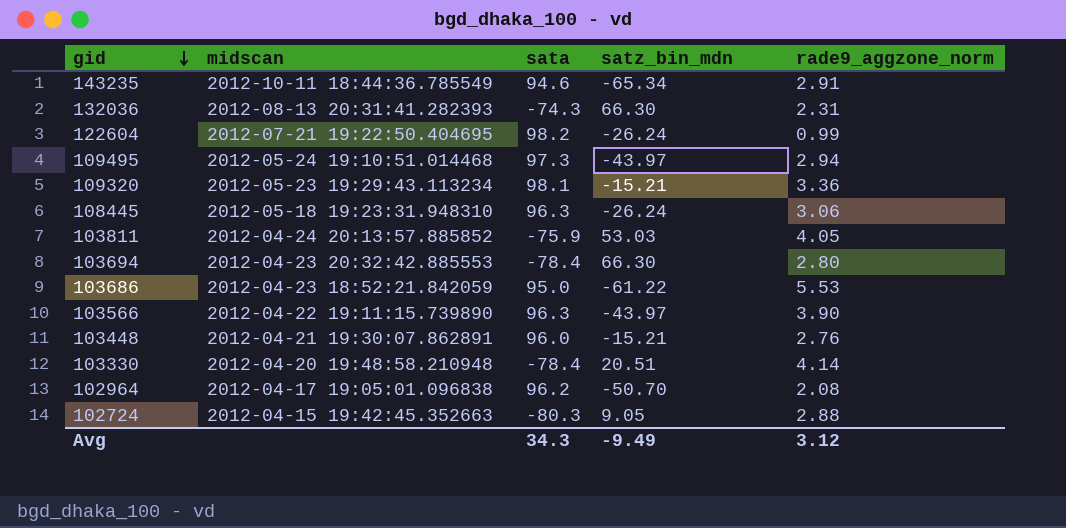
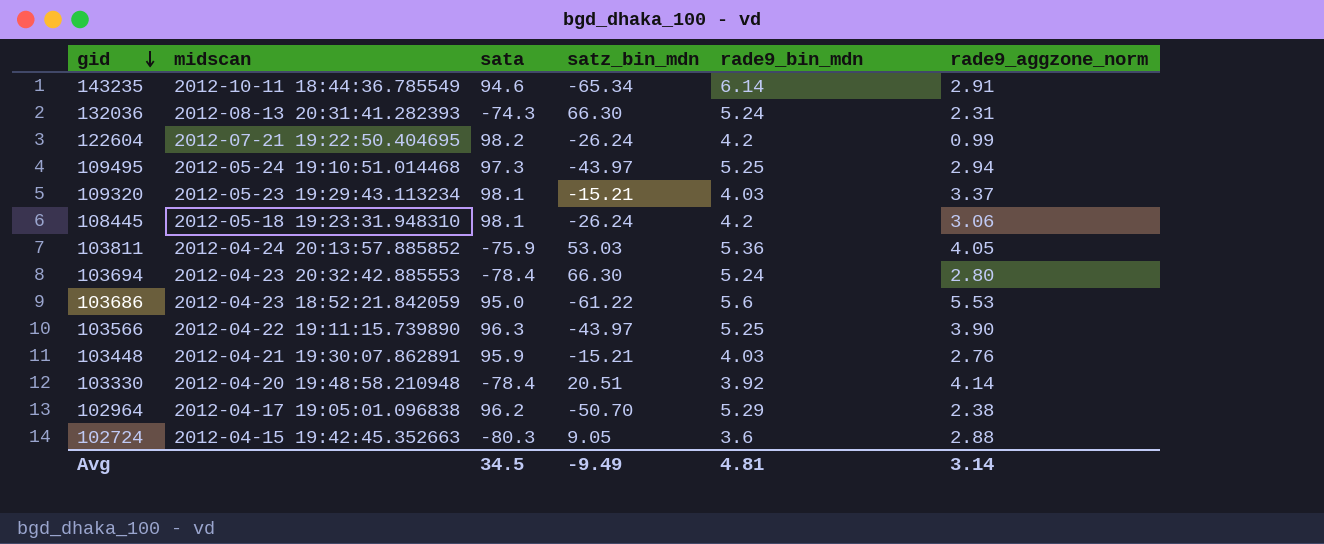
column rade9_bin_mdn | position: none -> 5
109320 | rade9_aggzone_norm: 3.36 -> 3.37
108445 | sata: 96.3 -> 98.1
103448 | sata: 96.0 -> 95.9
102964 | rade9_aggzone_norm: 2.08 -> 2.38
Avg | sata: 34.3 -> 34.5
Avg | rade9_aggzone_norm: 3.12 -> 3.14

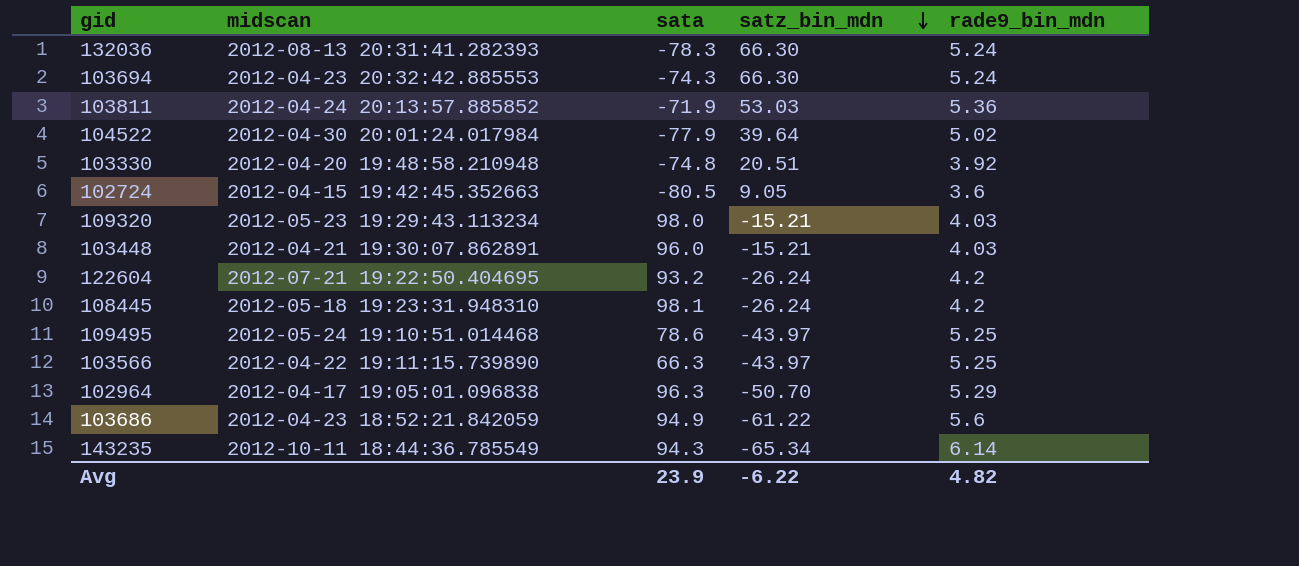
row order: gid descending -> satz_bin_mdn descending
column rade9_aggzone_norm | position: 6 -> none
132036 | sata: -74.3 -> -78.3
103694 | sata: -78.4 -> -74.3
103811 | sata: -75.9 -> -71.9
row 104522: none -> 2012-04-30 20:01:24.017984 | -77.9 | 39.64 | 5.02
103330 | sata: -78.4 -> -74.8
102724 | sata: -80.3 -> -80.5
109320 | sata: 98.1 -> 98.0
103448 | sata: 95.9 -> 96.0
122604 | sata: 98.2 -> 93.2
109495 | sata: 97.3 -> 78.6
103566 | sata: 96.3 -> 66.3
102964 | sata: 96.2 -> 96.3
103686 | sata: 95.0 -> 94.9
143235 | sata: 94.6 -> 94.3
Avg | sata: 34.5 -> 23.9
Avg | satz_bin_mdn: -9.49 -> -6.22
Avg | rade9_bin_mdn: 4.81 -> 4.82

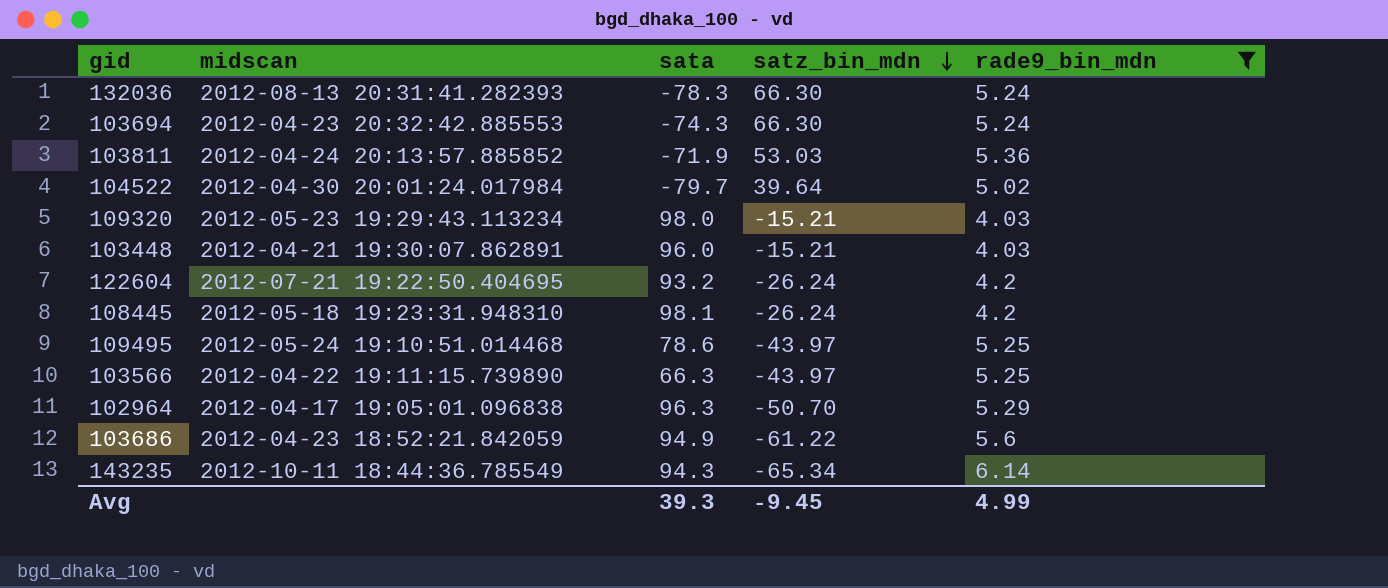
filter: none -> rade9_bin_mdn >= 4.03
104522 | sata: -77.9 -> -79.7
Avg | sata: 23.9 -> 39.3
Avg | satz_bin_mdn: -6.22 -> -9.45
Avg | rade9_bin_mdn: 4.82 -> 4.99

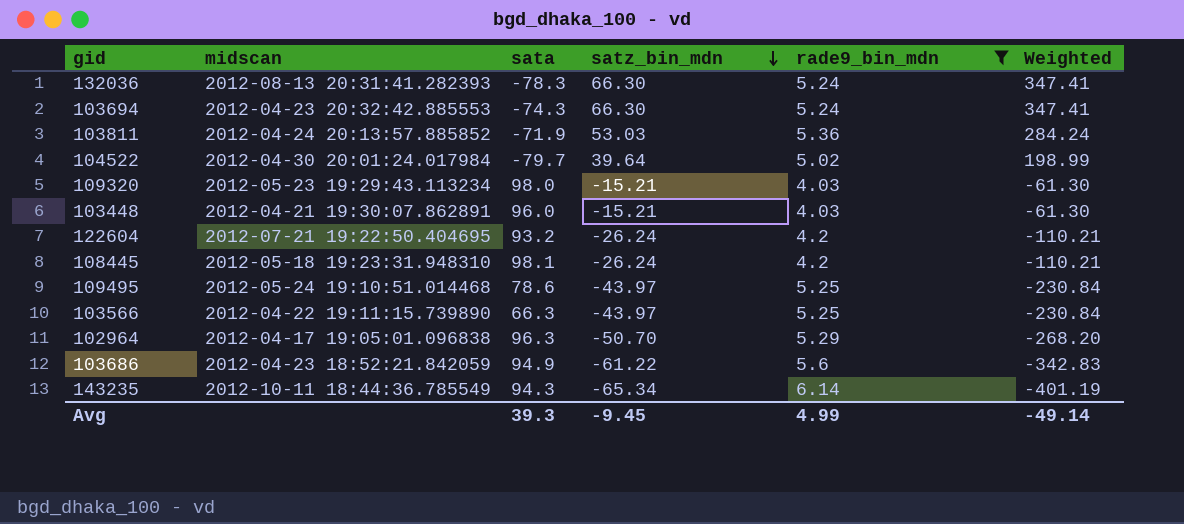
column Weighted | formula: none -> [satz_bin_mdn] * [rade9_bin_mdn]

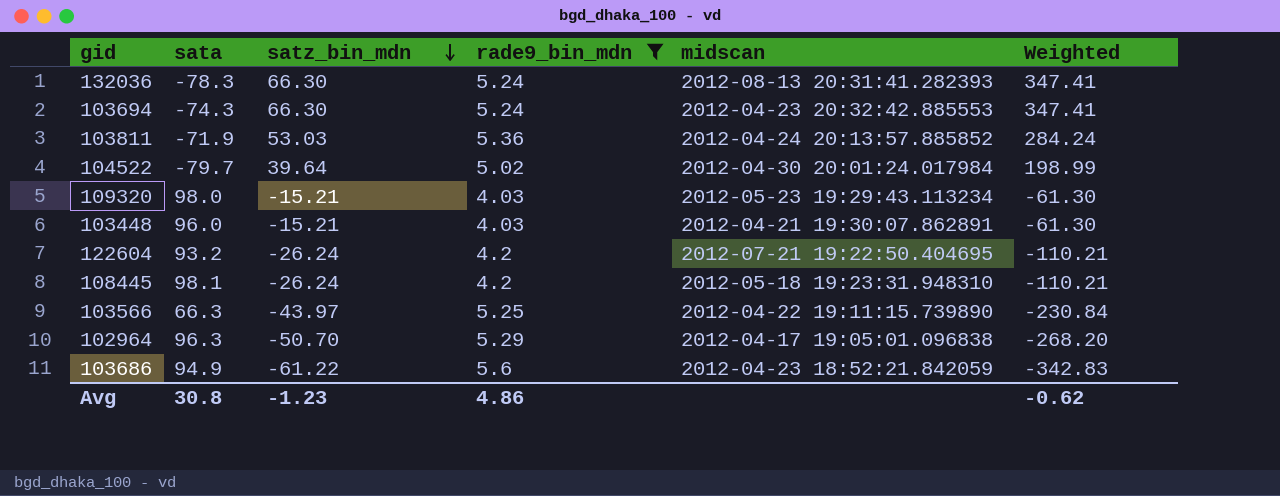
column midscan | position: 2 -> 5
row 109495: 2012-05-24 19:10:51.014468 | 78.6 | -43.97 | 5.25 | -230.84 -> none
row 143235: 2012-10-11 18:44:36.785549 | 94.3 | -65.34 | 6.14 | -401.19 -> none
Avg | sata: 39.3 -> 30.8
Avg | satz_bin_mdn: -9.45 -> -1.23
Avg | rade9_bin_mdn: 4.99 -> 4.86
Avg | Weighted: -49.14 -> -0.62

